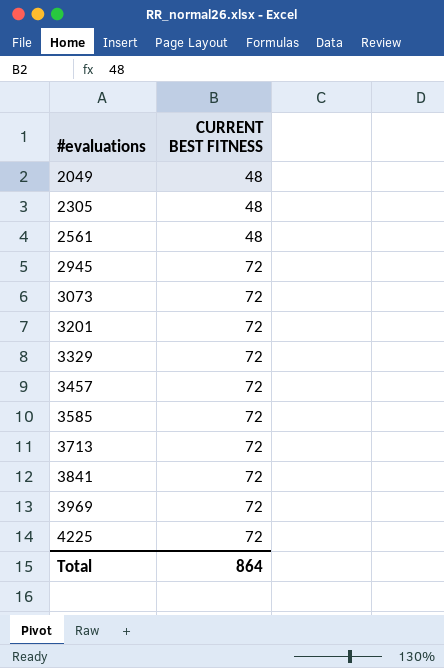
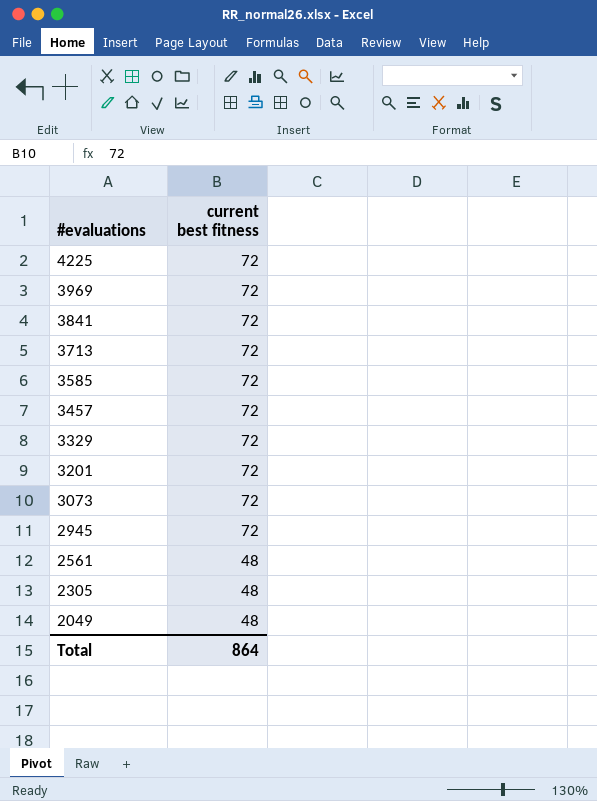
row order: #evaluations ascending -> #evaluations descending
column name: CURRENT BEST FITNESS -> current best fitness

